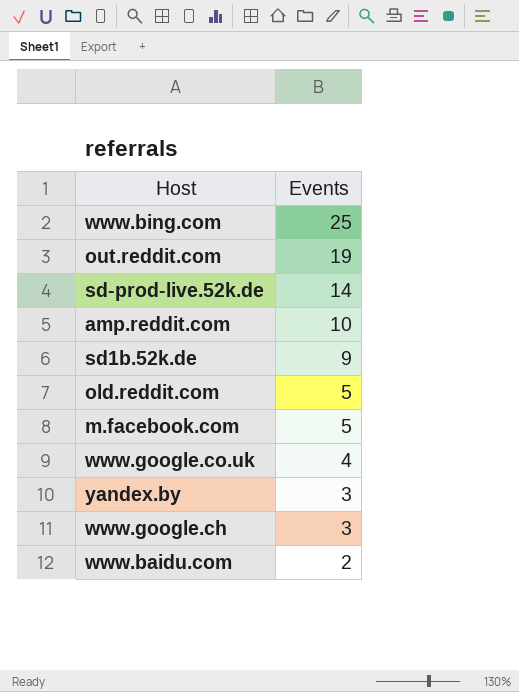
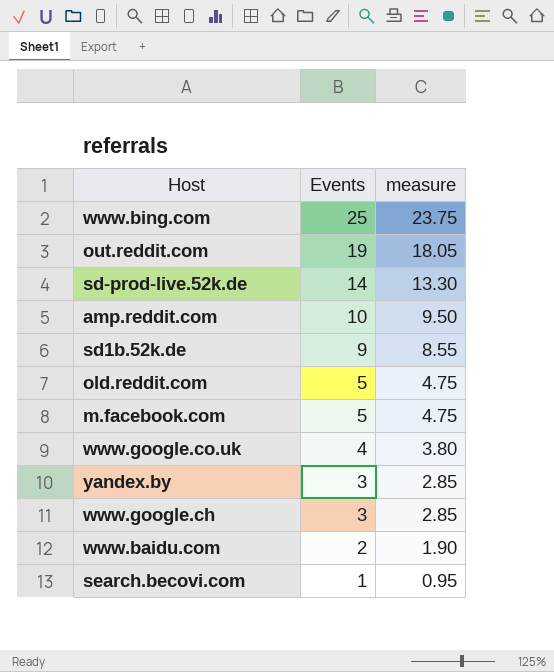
column measure | formula: none -> [Events] * 0.95
row search.becovi.com: none -> 1 | 0.95

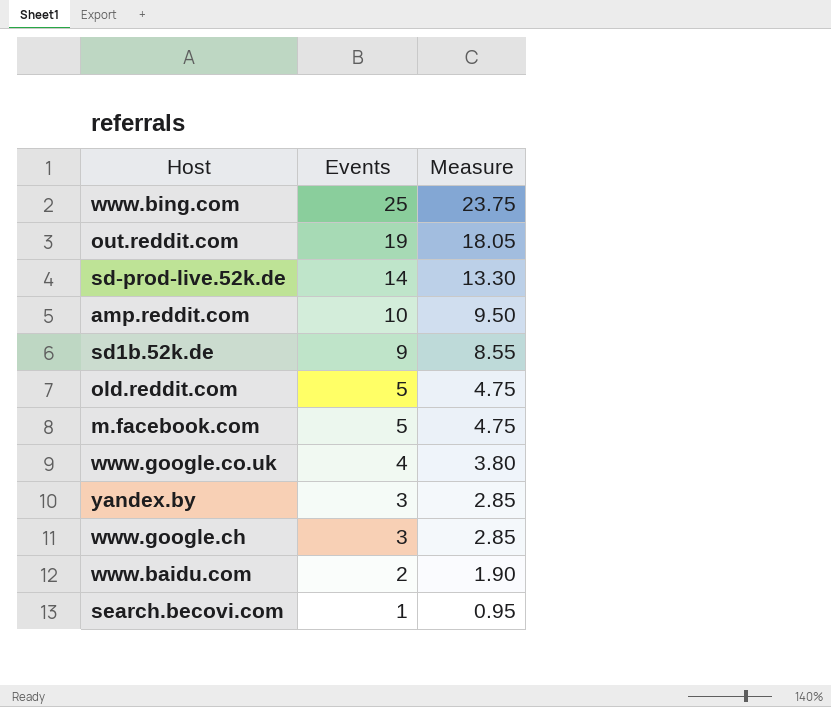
column name: measure -> Measure

